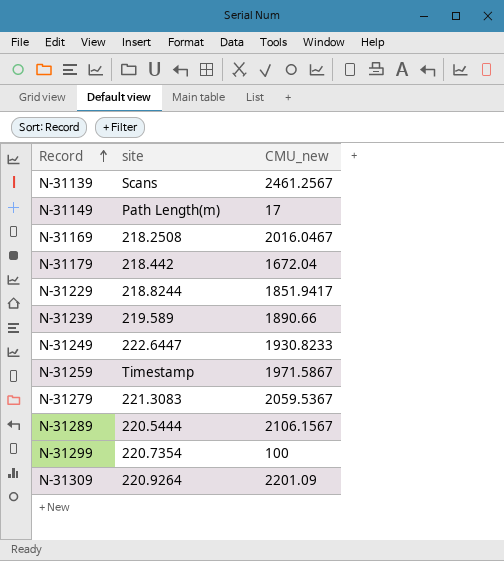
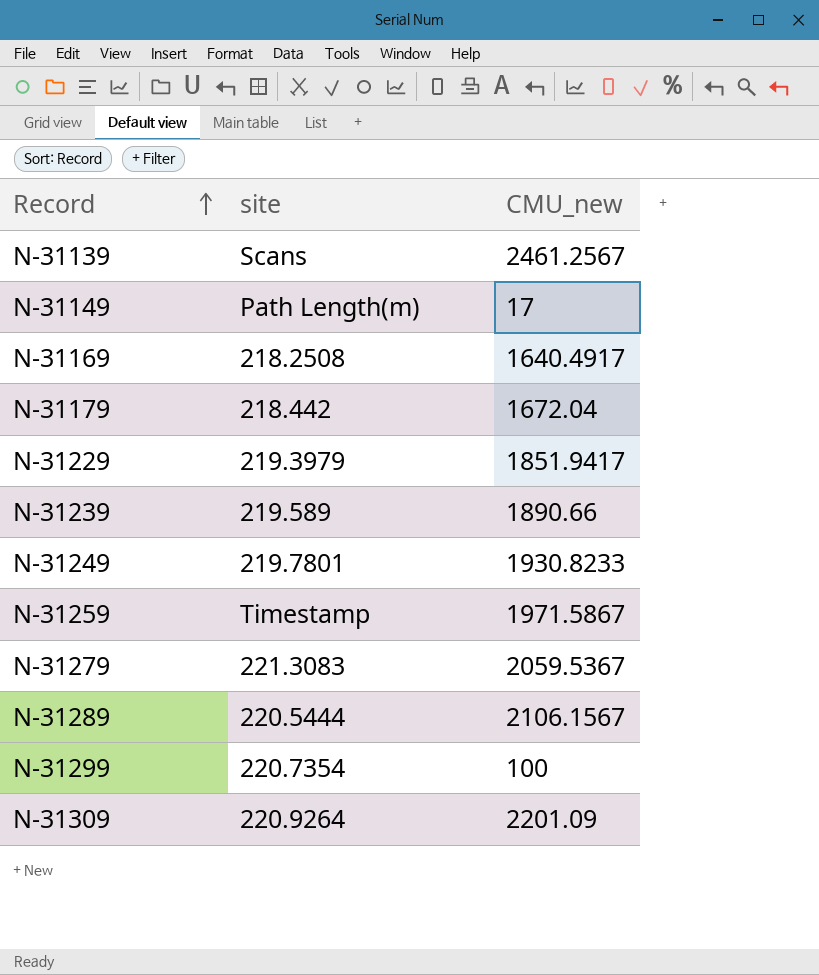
N-31169 | CMU_new: 2016.0467 -> 1640.4917
N-31229 | site: 218.8244 -> 219.3979
N-31249 | site: 222.6447 -> 219.7801

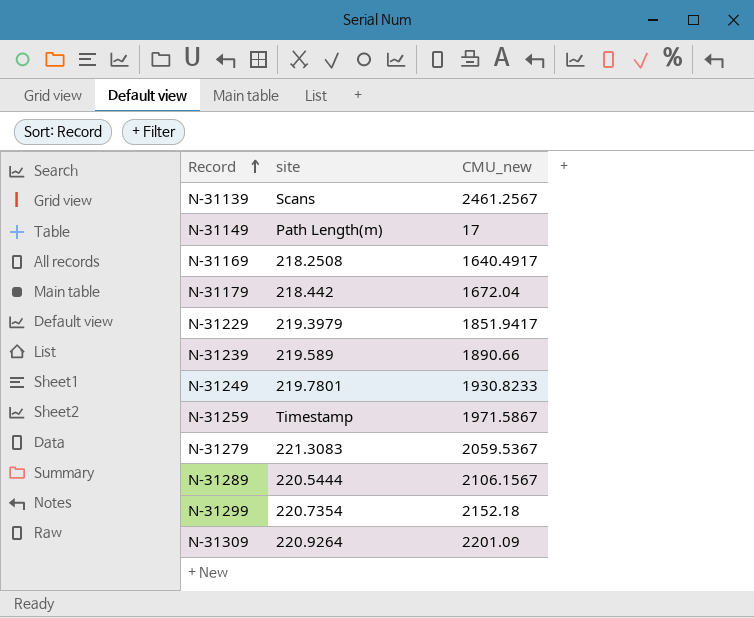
N-31299 | CMU_new: 100 -> 2152.18

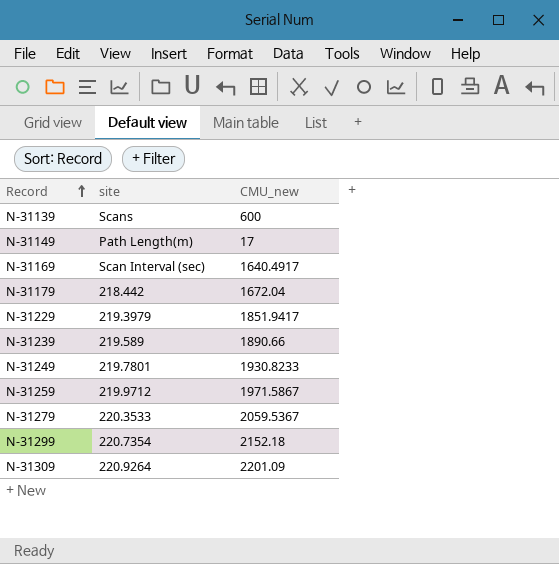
row N-31289: 220.5444 | 2106.1567 -> none
N-31139 | CMU_new: 2461.2567 -> 600
N-31169 | site: 218.2508 -> Scan Interval (sec)
N-31259 | site: Timestamp -> 219.9712
N-31279 | site: 221.3083 -> 220.3533

